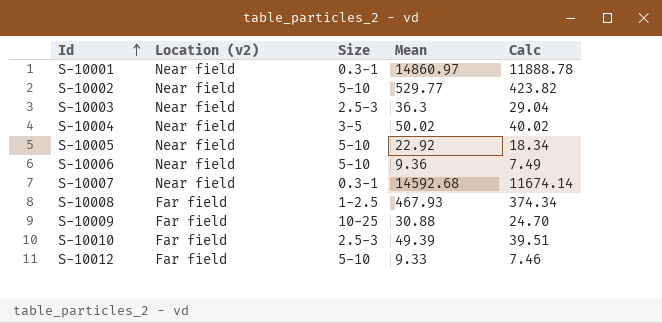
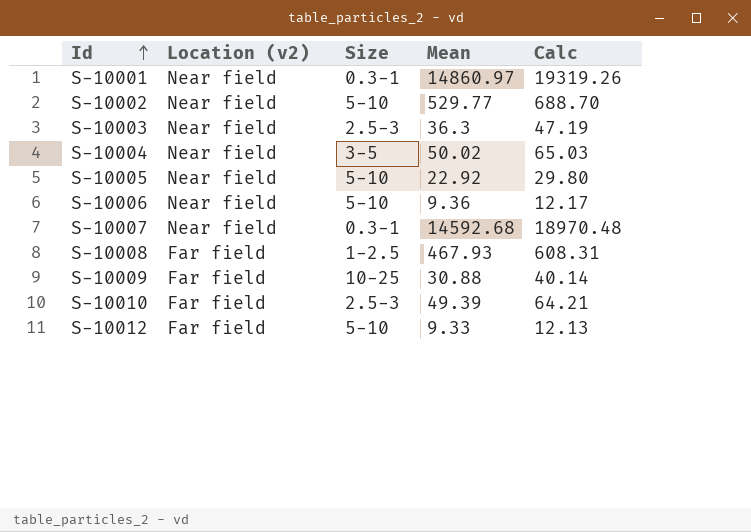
column Calc | formula: [Mean] * 0.8 -> [Mean] * 1.3

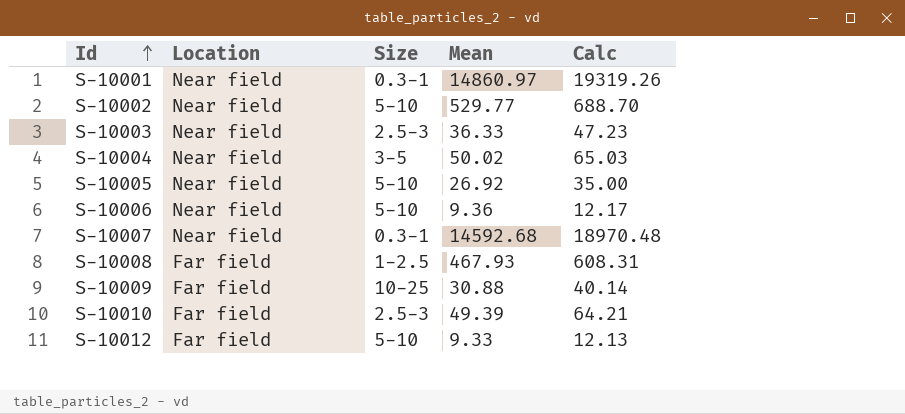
column name: Location (v2) -> Location
S-10003 | Mean: 36.3 -> 36.33
S-10003 | Calc: 47.19 -> 47.23
S-10005 | Mean: 22.92 -> 26.92
S-10005 | Calc: 29.80 -> 35.00

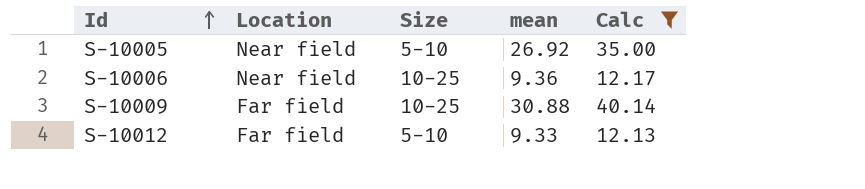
filter: none -> Calc <= 40.14
column name: Mean -> mean
S-10006 | Size: 5-10 -> 10-25

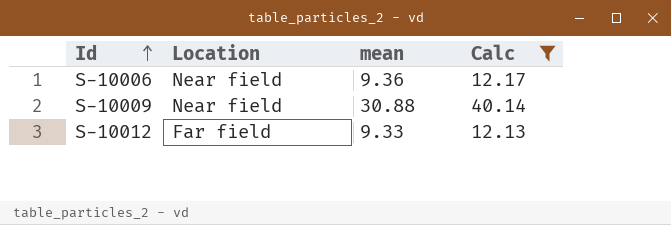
column Size | position: 3 -> none
row S-10005: Near field | 5-10 | 26.92 | 35.00 -> none
S-10009 | Location: Far field -> Near field

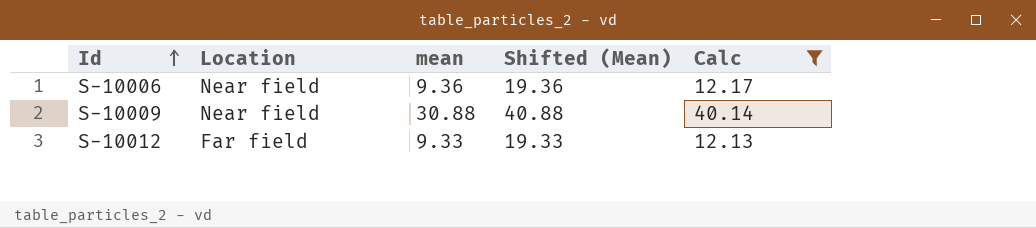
column Shifted (Mean) | formula: none -> [mean] + 10

